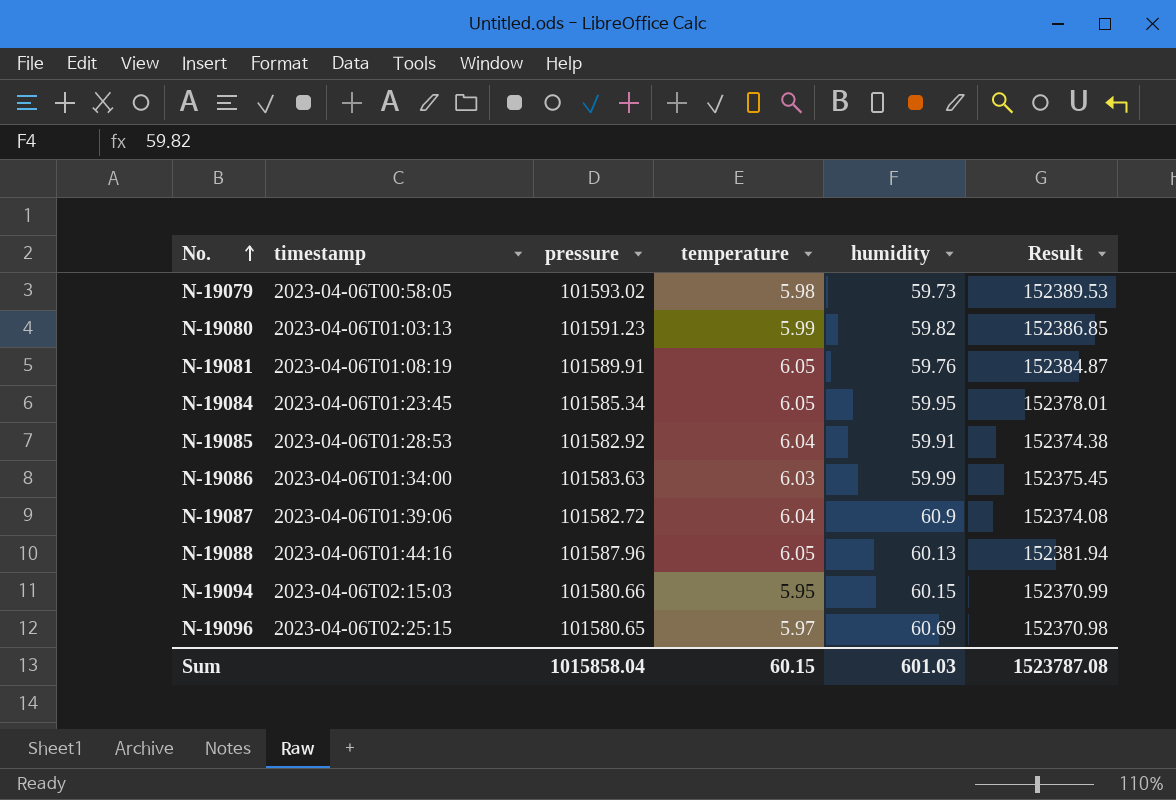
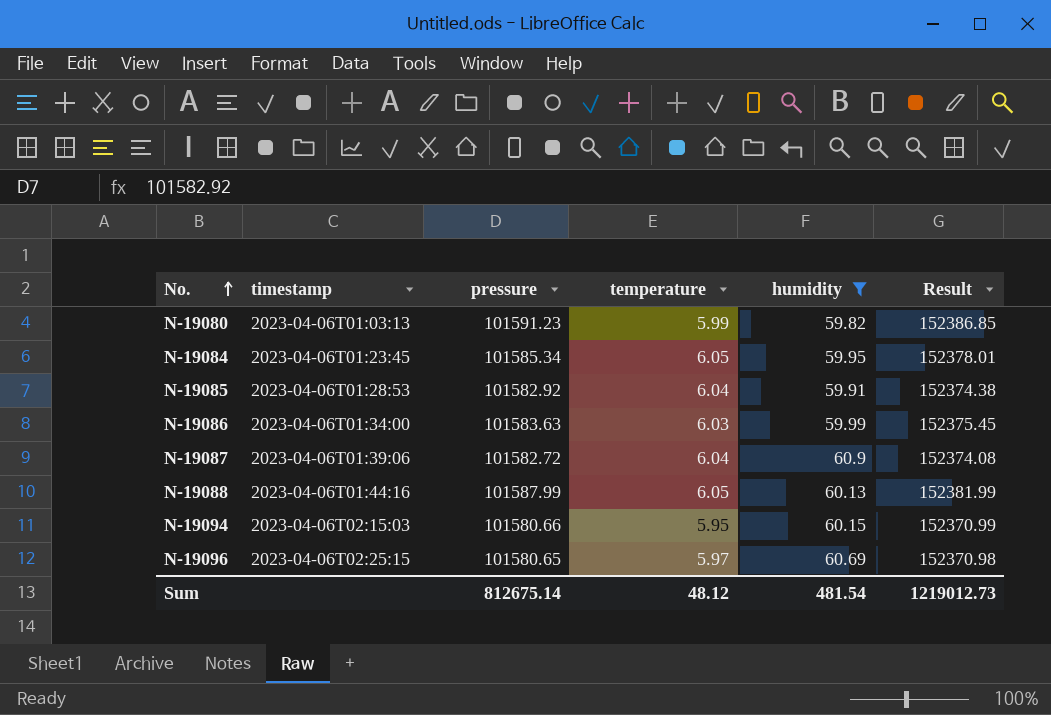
filter: none -> humidity >= 59.82
N-19088 | pressure: 101587.96 -> 101587.99
N-19088 | Result: 152381.94 -> 152381.99
Sum | pressure: 1015858.04 -> 812675.14
Sum | temperature: 60.15 -> 48.12
Sum | humidity: 601.03 -> 481.54
Sum | Result: 1523787.08 -> 1219012.73

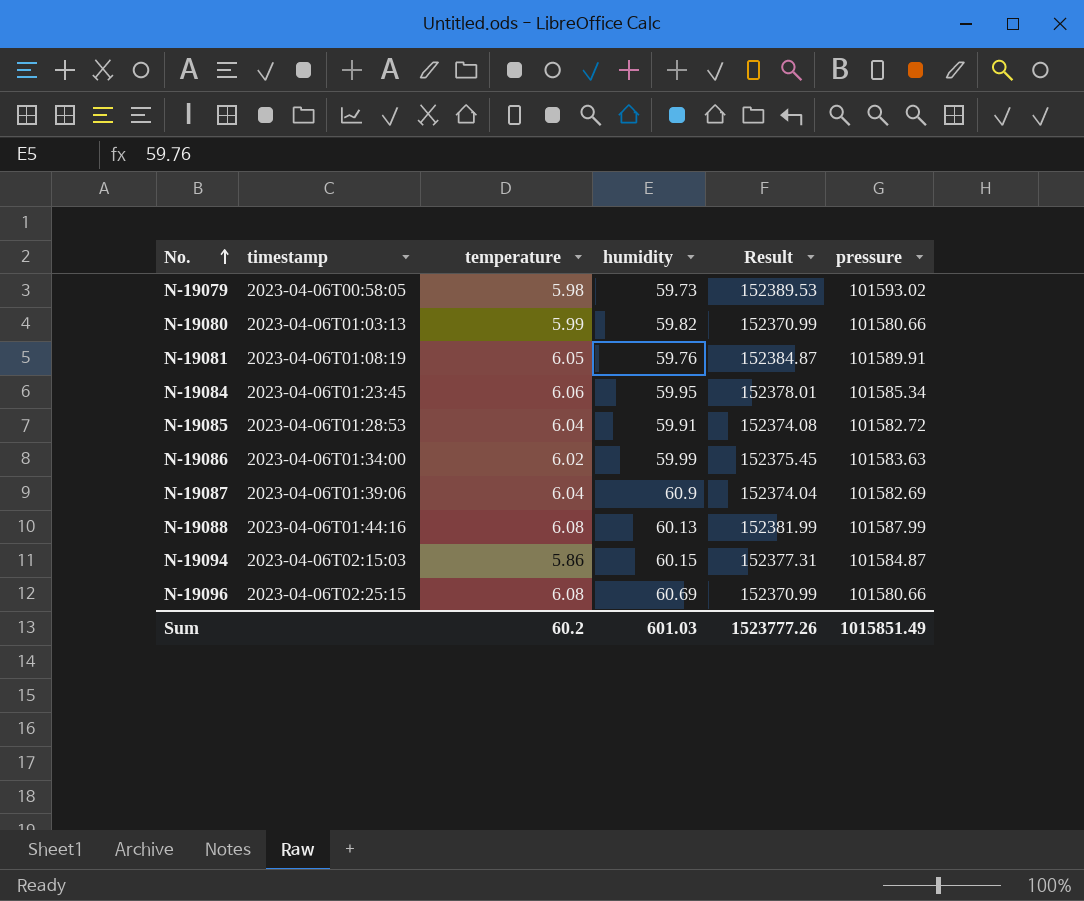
filter: humidity >= 59.82 -> none
column pressure | position: 3 -> 6
N-19080 | Result: 152386.85 -> 152370.99
N-19080 | pressure: 101591.23 -> 101580.66
N-19084 | temperature: 6.05 -> 6.06
N-19085 | Result: 152374.38 -> 152374.08
N-19085 | pressure: 101582.92 -> 101582.72
N-19086 | temperature: 6.03 -> 6.02
N-19087 | Result: 152374.08 -> 152374.04
N-19087 | pressure: 101582.72 -> 101582.69
N-19088 | temperature: 6.05 -> 6.08
N-19094 | temperature: 5.95 -> 5.86
N-19094 | Result: 152370.99 -> 152377.31
N-19094 | pressure: 101580.66 -> 101584.87
N-19096 | temperature: 5.97 -> 6.08
N-19096 | Result: 152370.98 -> 152370.99
N-19096 | pressure: 101580.65 -> 101580.66
Sum | temperature: 48.12 -> 60.2
Sum | humidity: 481.54 -> 601.03
Sum | Result: 1219012.73 -> 1523777.26
Sum | pressure: 812675.14 -> 1015851.49

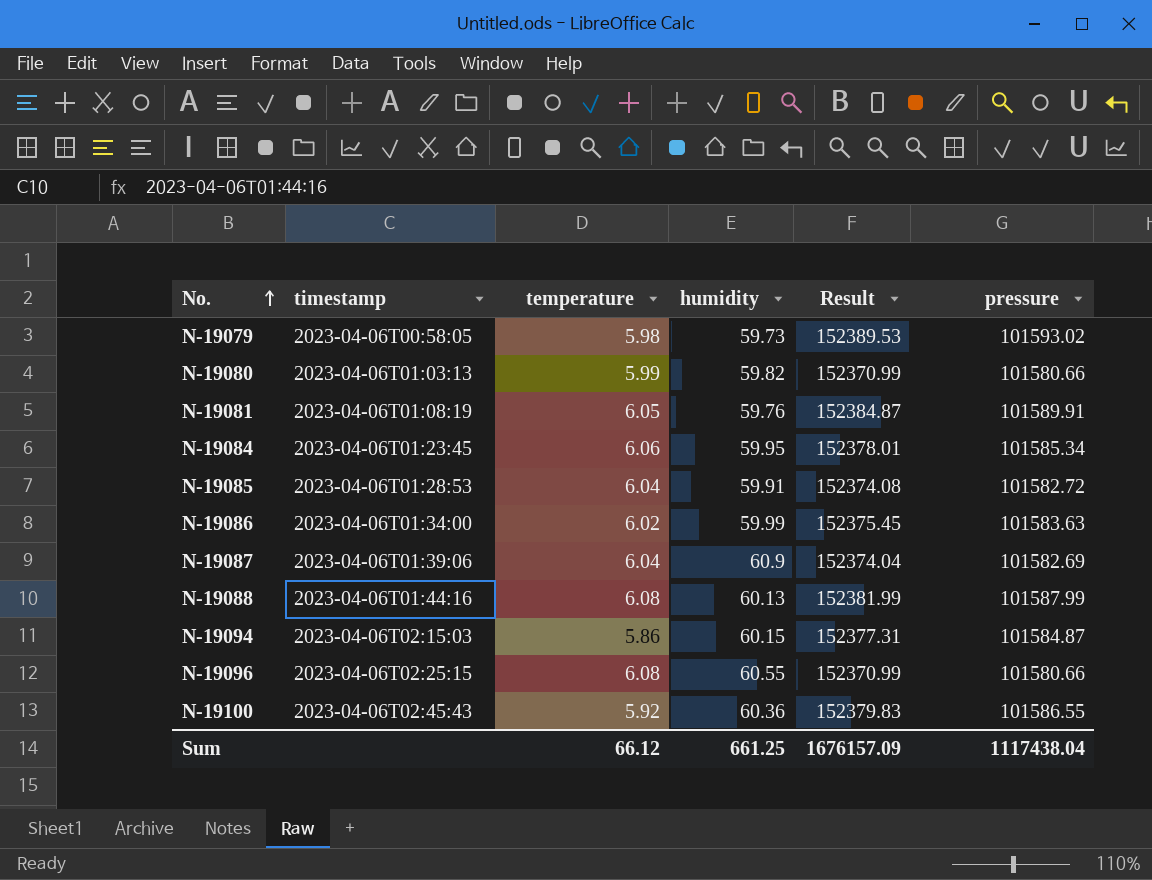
N-19096 | humidity: 60.69 -> 60.55
row N-19100: none -> 2023-04-06T02:45:43 | 5.92 | 60.36 | 152379.83 | 101586.55
Sum | temperature: 60.2 -> 66.12
Sum | humidity: 601.03 -> 661.25
Sum | Result: 1523777.26 -> 1676157.09
Sum | pressure: 1015851.49 -> 1117438.04

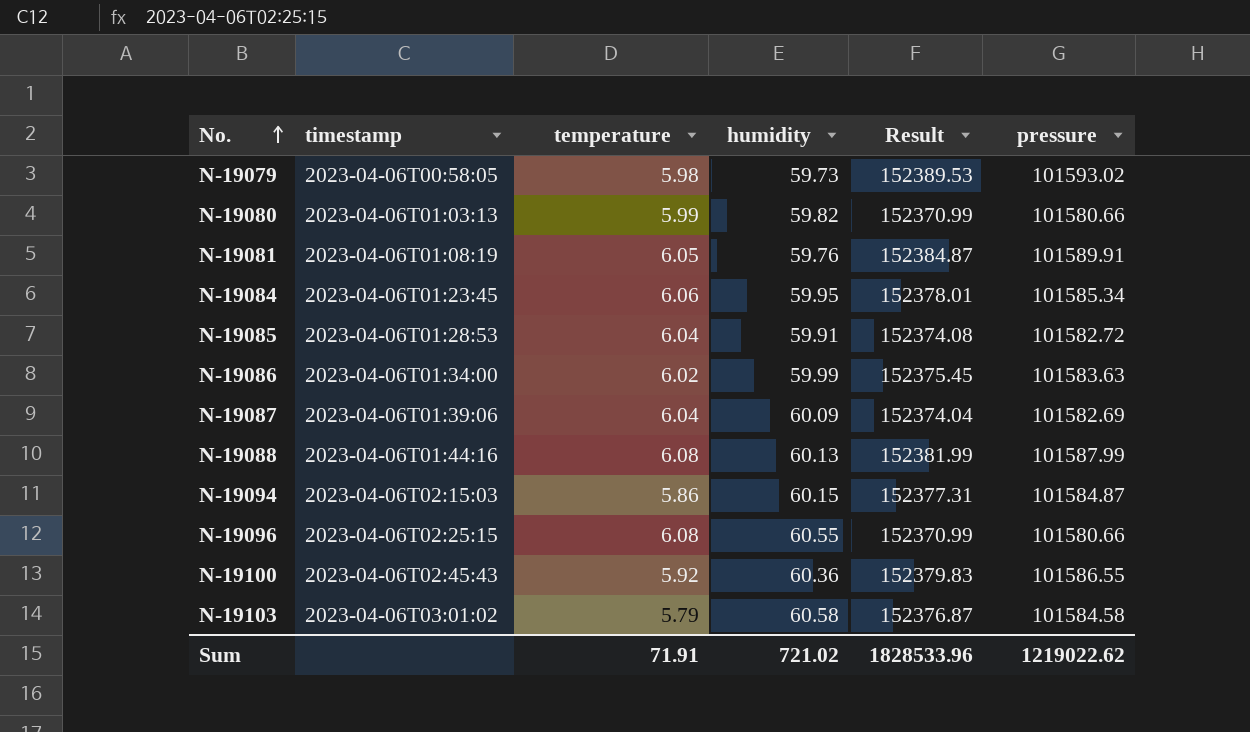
N-19087 | humidity: 60.9 -> 60.09
row N-19103: none -> 2023-04-06T03:01:02 | 5.79 | 60.58 | 152376.87 | 101584.58
Sum | temperature: 66.12 -> 71.91
Sum | humidity: 661.25 -> 721.02
Sum | Result: 1676157.09 -> 1828533.96
Sum | pressure: 1117438.04 -> 1219022.62

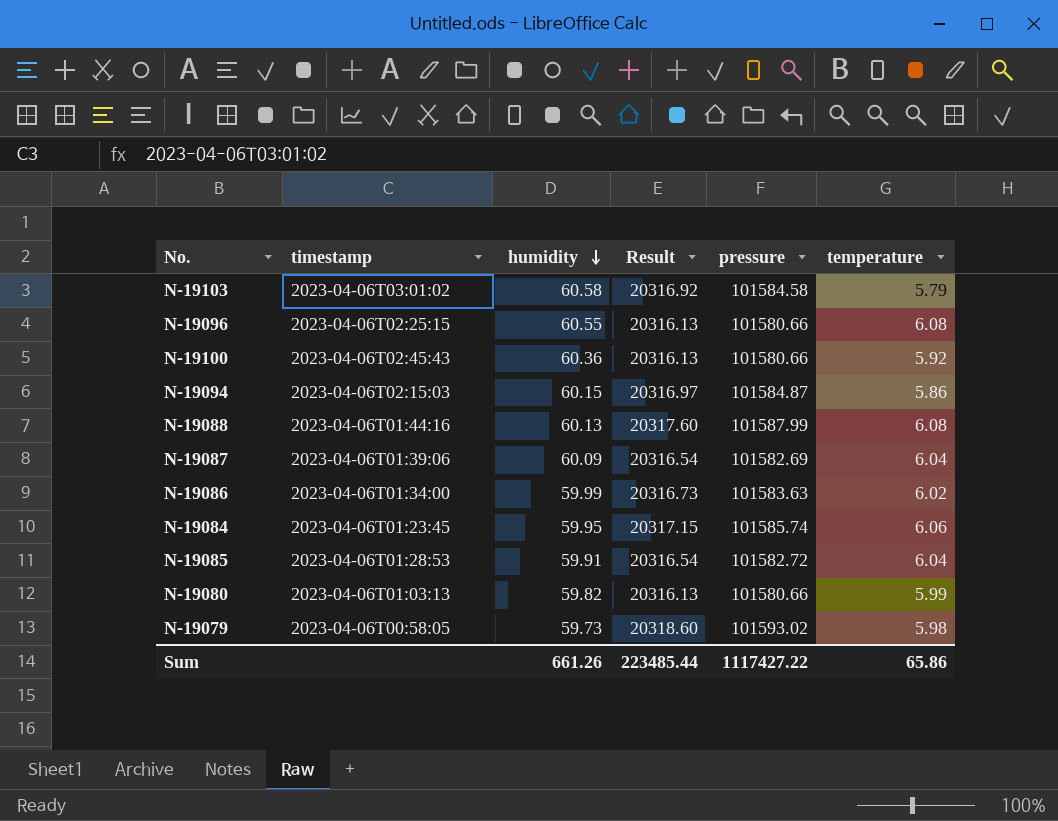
row order: No. ascending -> humidity descending
column Result | formula: [pressure] * 1.5 -> [pressure] * 0.2
column temperature | position: 3 -> 6
row N-19081: 2023-04-06T01:08:19 | 6.05 | 59.76 | 152384.87 | 101589.91 -> none
N-19100 | pressure: 101586.55 -> 101580.66
N-19084 | pressure: 101585.34 -> 101585.74
Sum | humidity: 721.02 -> 661.26
Sum | Result: 1828533.96 -> 223485.44
Sum | pressure: 1219022.62 -> 1117427.22
Sum | temperature: 71.91 -> 65.86

